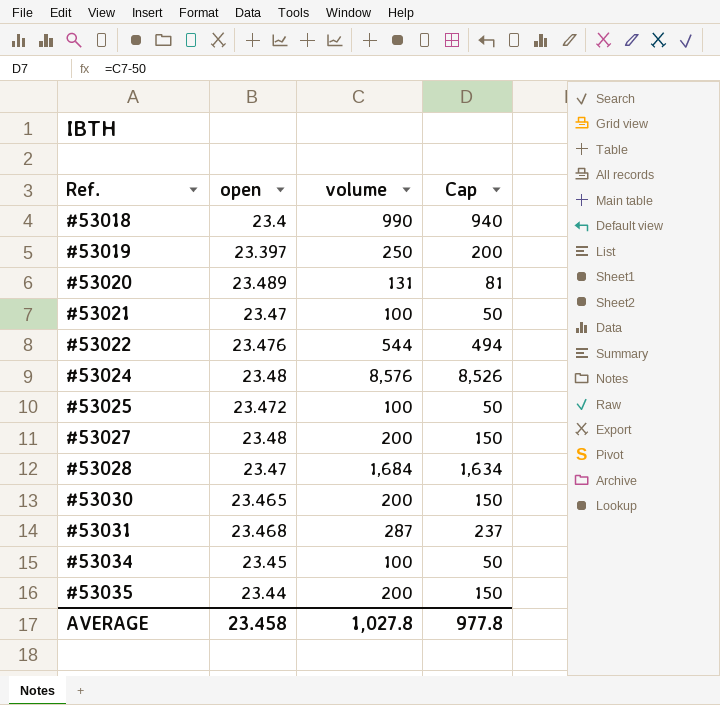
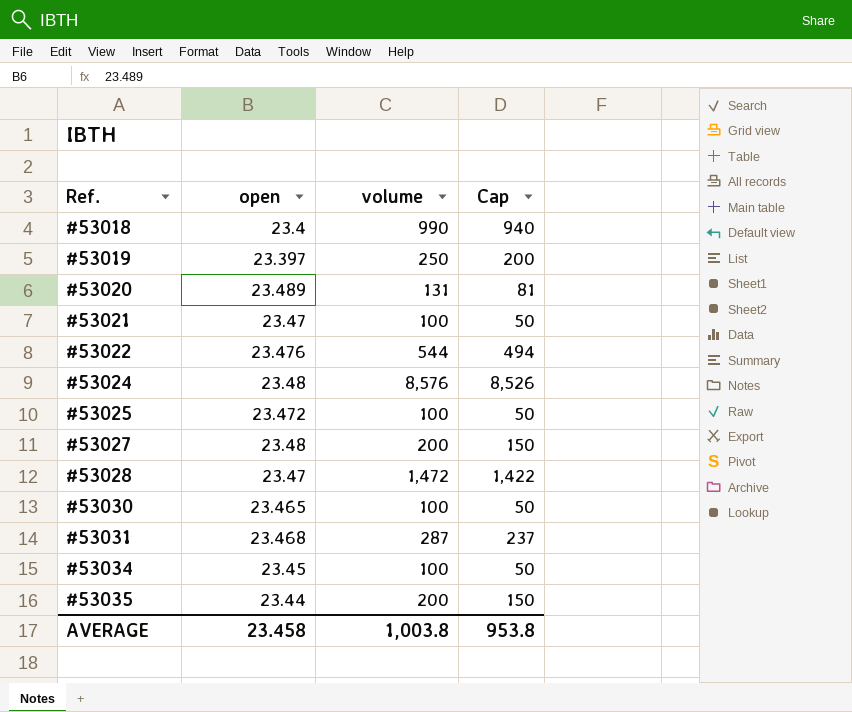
#53028 | volume: 1,684 -> 1,472
#53028 | Cap: 1,634 -> 1,422
#53030 | volume: 200 -> 100
#53030 | Cap: 150 -> 50
AVERAGE | volume: 1,027.8 -> 1,003.8
AVERAGE | Cap: 977.8 -> 953.8

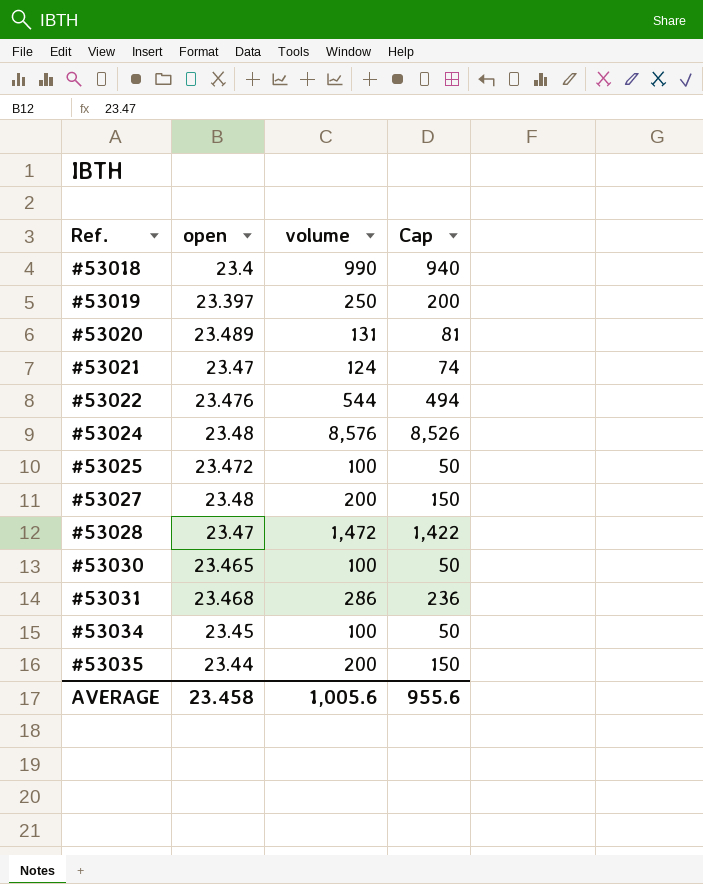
#53021 | volume: 100 -> 124
#53021 | Cap: 50 -> 74
#53031 | volume: 287 -> 286
#53031 | Cap: 237 -> 236
AVERAGE | volume: 1,003.8 -> 1,005.6
AVERAGE | Cap: 953.8 -> 955.6

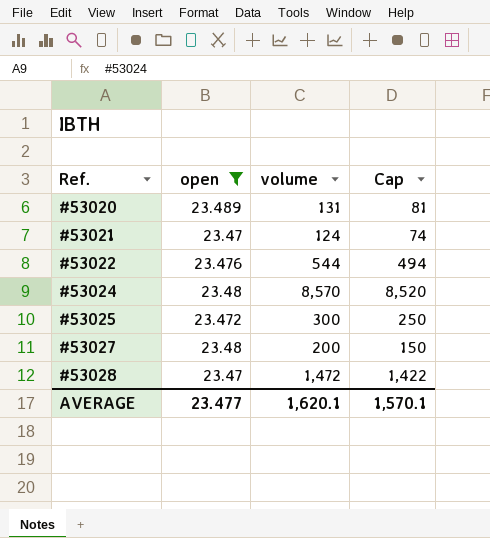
filter: none -> open >= 23.47
#53024 | volume: 8,576 -> 8,570
#53024 | Cap: 8,526 -> 8,520
#53025 | volume: 100 -> 300
#53025 | Cap: 50 -> 250
AVERAGE | open: 23.458 -> 23.477
AVERAGE | volume: 1,005.6 -> 1,620.1
AVERAGE | Cap: 955.6 -> 1,570.1

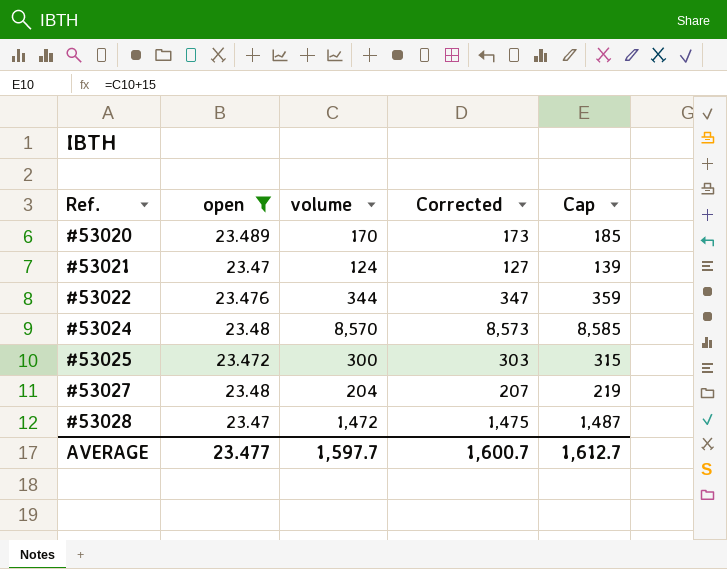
column Corrected | formula: none -> [volume] + 3
column Cap | formula: [volume] - 50 -> [volume] + 15
#53020 | volume: 131 -> 170
#53022 | volume: 544 -> 344
#53027 | volume: 200 -> 204
AVERAGE | volume: 1,620.1 -> 1,597.7
AVERAGE | Cap: 1,570.1 -> 1,612.7

